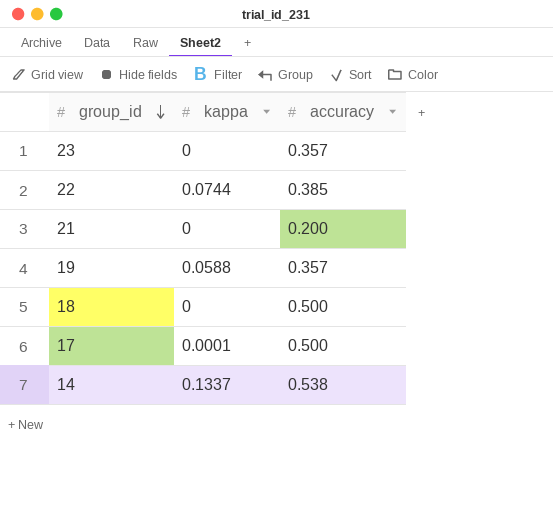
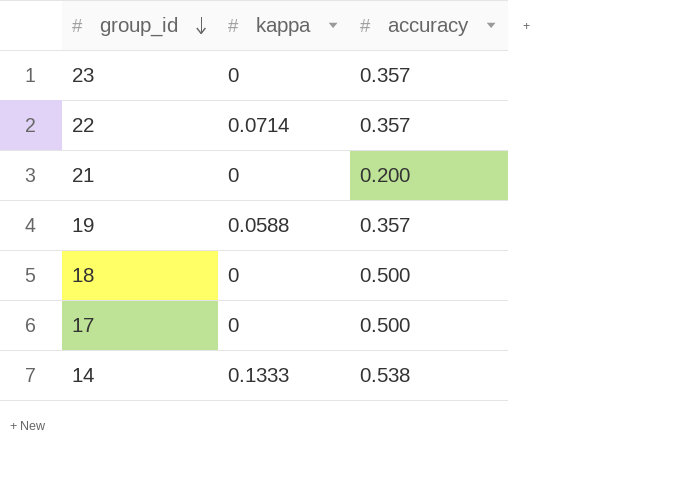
22 | kappa: 0.0744 -> 0.0714
22 | accuracy: 0.385 -> 0.357
17 | kappa: 0.0001 -> 0
14 | kappa: 0.1337 -> 0.1333

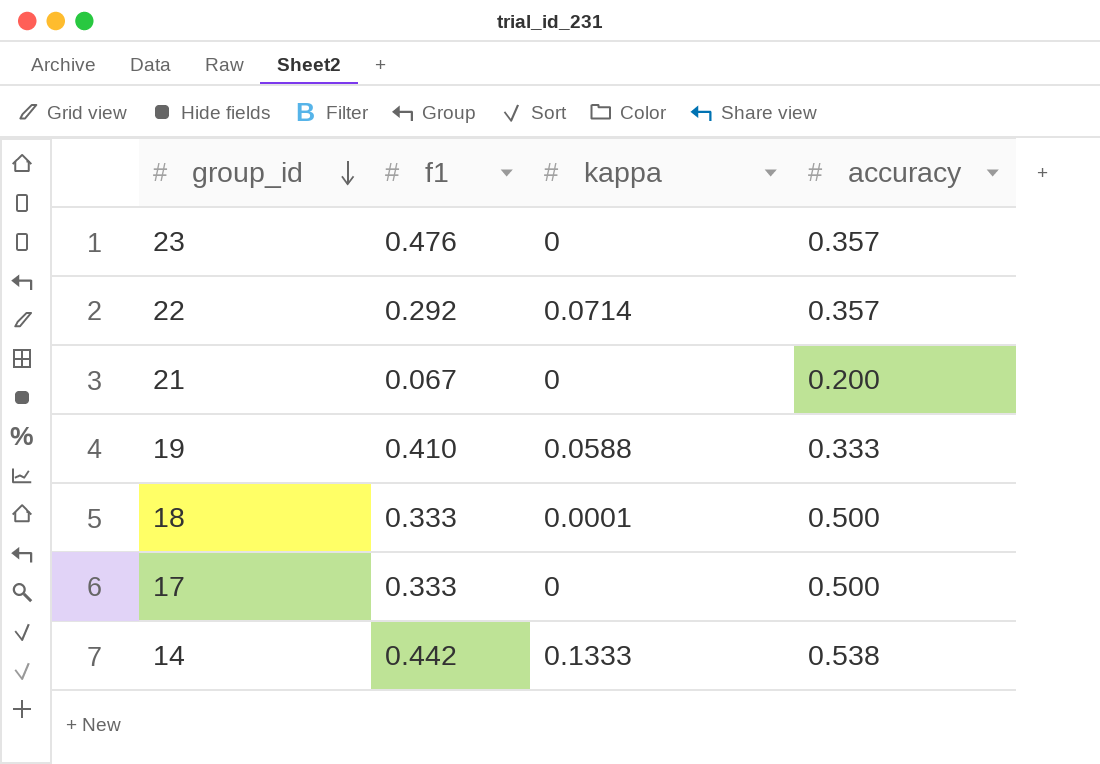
column f1 | position: none -> 2
19 | accuracy: 0.357 -> 0.333
18 | kappa: 0 -> 0.0001

